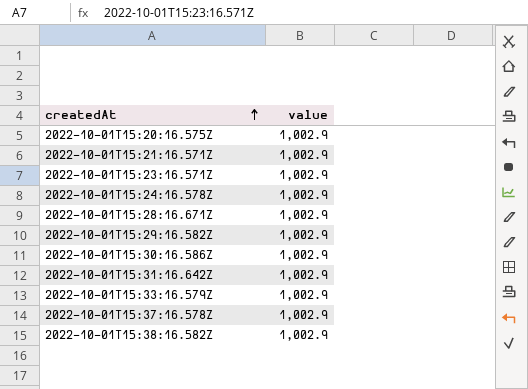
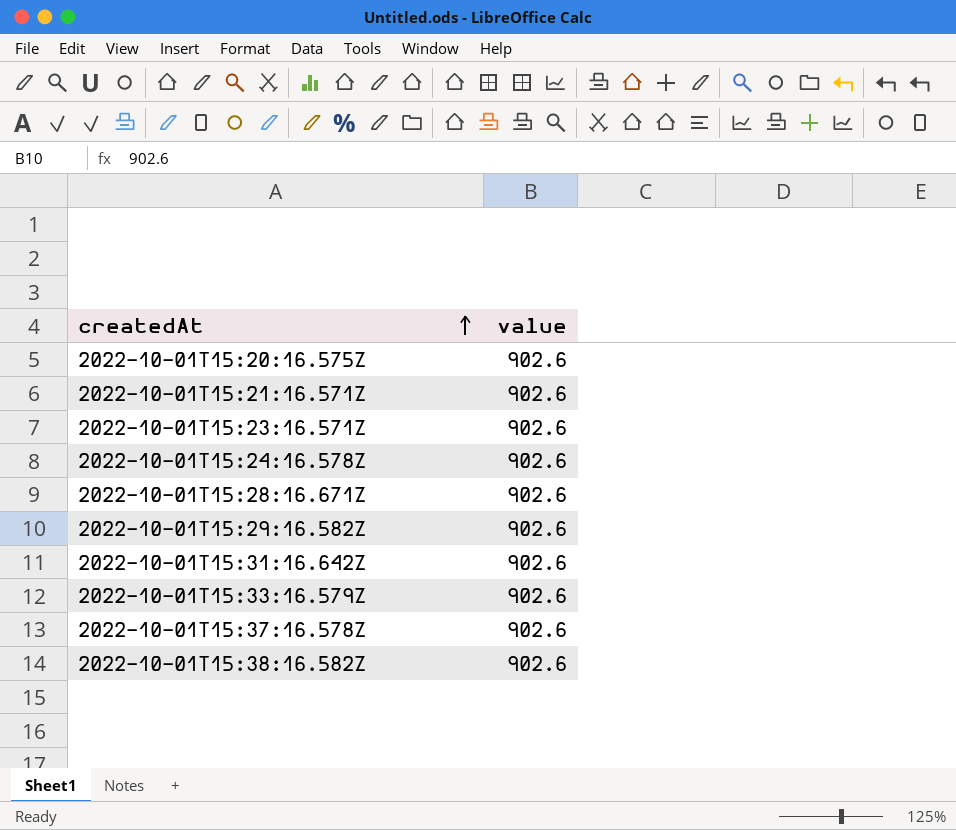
row 2022-10-01T15:30:16.586Z: 1,002.9 -> none
2022-10-01T15:20:16.575Z | value: 1,002.9 -> 902.6
2022-10-01T15:21:16.571Z | value: 1,002.9 -> 902.6
2022-10-01T15:23:16.571Z | value: 1,002.9 -> 902.6
2022-10-01T15:24:16.578Z | value: 1,002.9 -> 902.6
2022-10-01T15:28:16.671Z | value: 1,002.9 -> 902.6
2022-10-01T15:29:16.582Z | value: 1,002.9 -> 902.6
2022-10-01T15:31:16.642Z | value: 1,002.9 -> 902.6
2022-10-01T15:33:16.579Z | value: 1,002.9 -> 902.6
2022-10-01T15:37:16.578Z | value: 1,002.9 -> 902.6
2022-10-01T15:38:16.582Z | value: 1,002.9 -> 902.6

